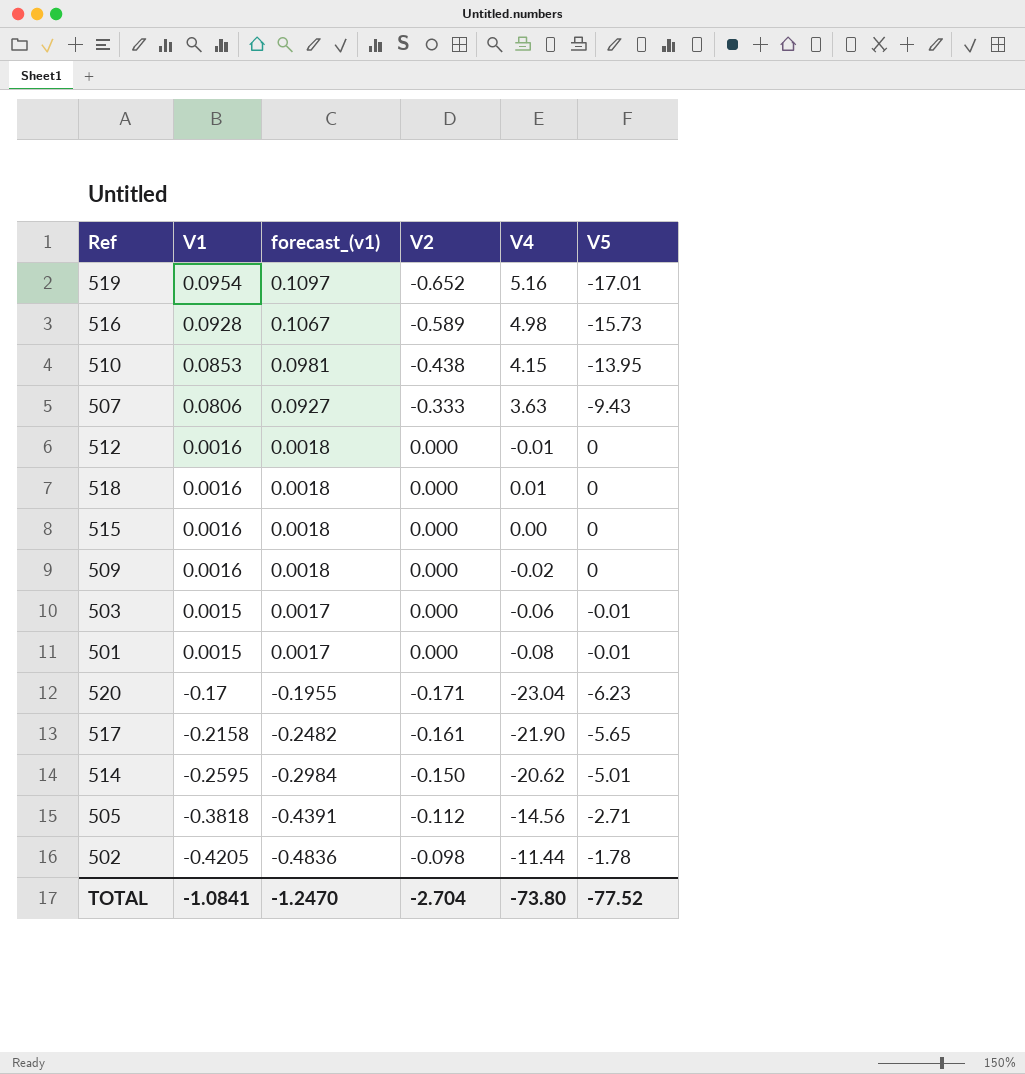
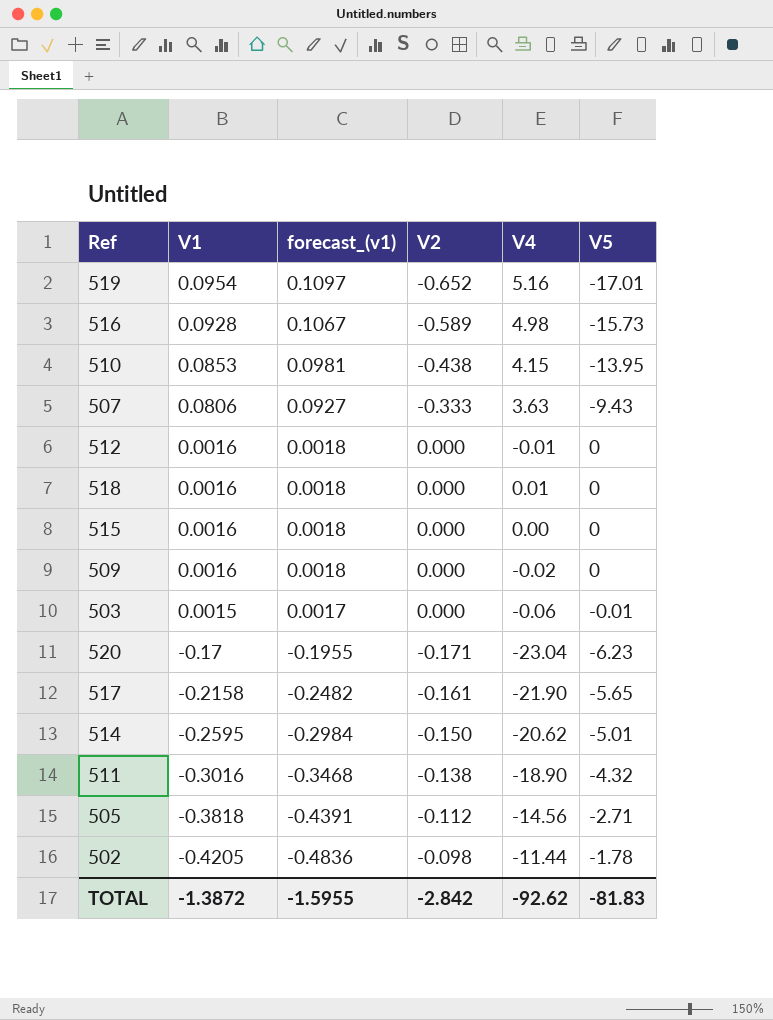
row 501: 0.0015 | 0.0017 | 0.000 | -0.08 | -0.01 -> none
row 511: none -> -0.3016 | -0.3468 | -0.138 | -18.90 | -4.32
TOTAL | V1: -1.0841 -> -1.3872
TOTAL | forecast_(v1): -1.2470 -> -1.5955
TOTAL | V2: -2.704 -> -2.842
TOTAL | V4: -73.80 -> -92.62
TOTAL | V5: -77.52 -> -81.83

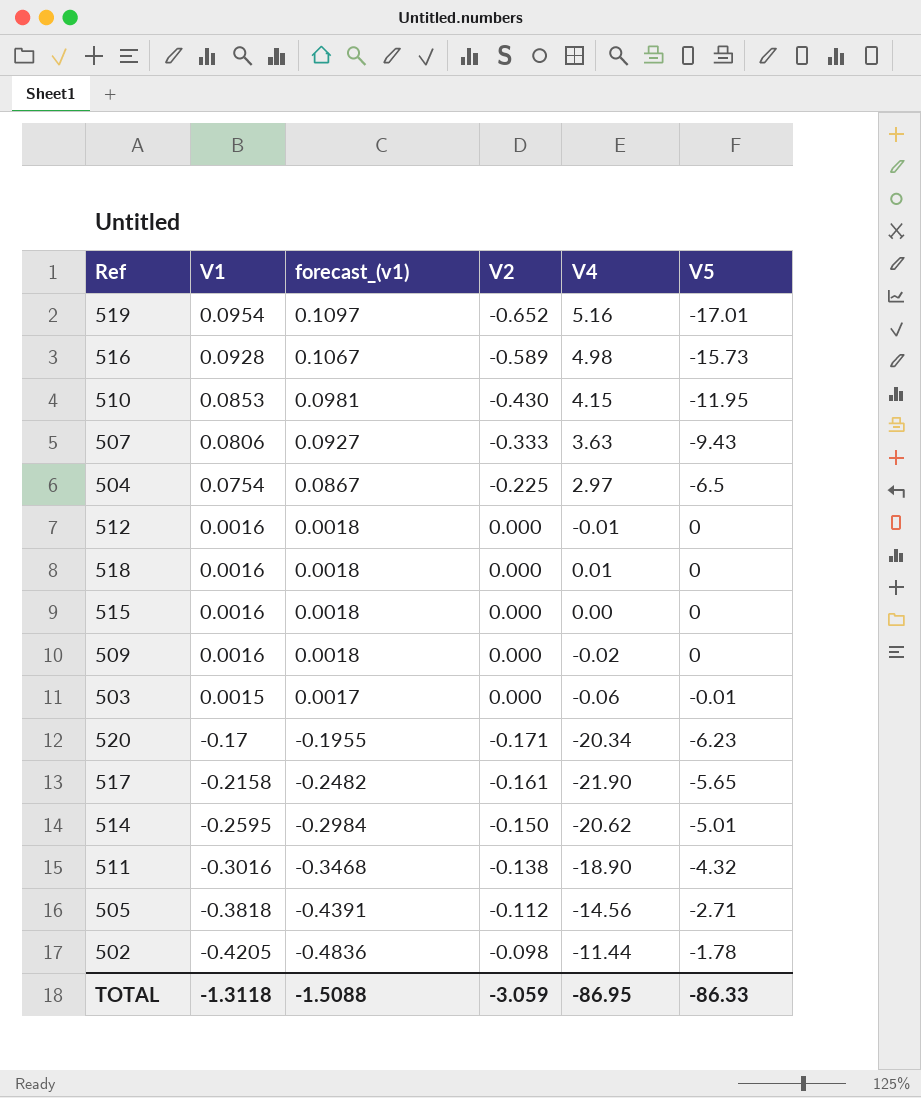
510 | V2: -0.438 -> -0.430
510 | V5: -13.95 -> -11.95
row 504: none -> 0.0754 | 0.0867 | -0.225 | 2.97 | -6.5
520 | V4: -23.04 -> -20.34
TOTAL | V1: -1.3872 -> -1.3118
TOTAL | forecast_(v1): -1.5955 -> -1.5088
TOTAL | V2: -2.842 -> -3.059
TOTAL | V4: -92.62 -> -86.95
TOTAL | V5: -81.83 -> -86.33

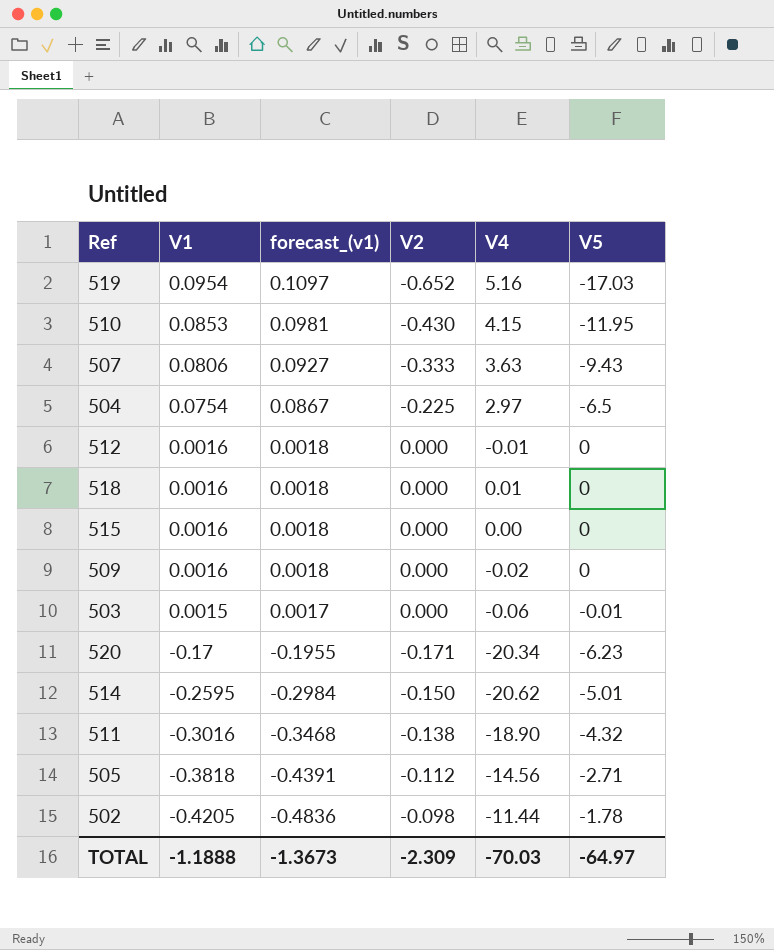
row 516: 0.0928 | 0.1067 | -0.589 | 4.98 | -15.73 -> none
row 517: -0.2158 | -0.2482 | -0.161 | -21.90 | -5.65 -> none
519 | V5: -17.01 -> -17.03
TOTAL | V1: -1.3118 -> -1.1888
TOTAL | forecast_(v1): -1.5088 -> -1.3673
TOTAL | V2: -3.059 -> -2.309
TOTAL | V4: -86.95 -> -70.03
TOTAL | V5: -86.33 -> -64.97

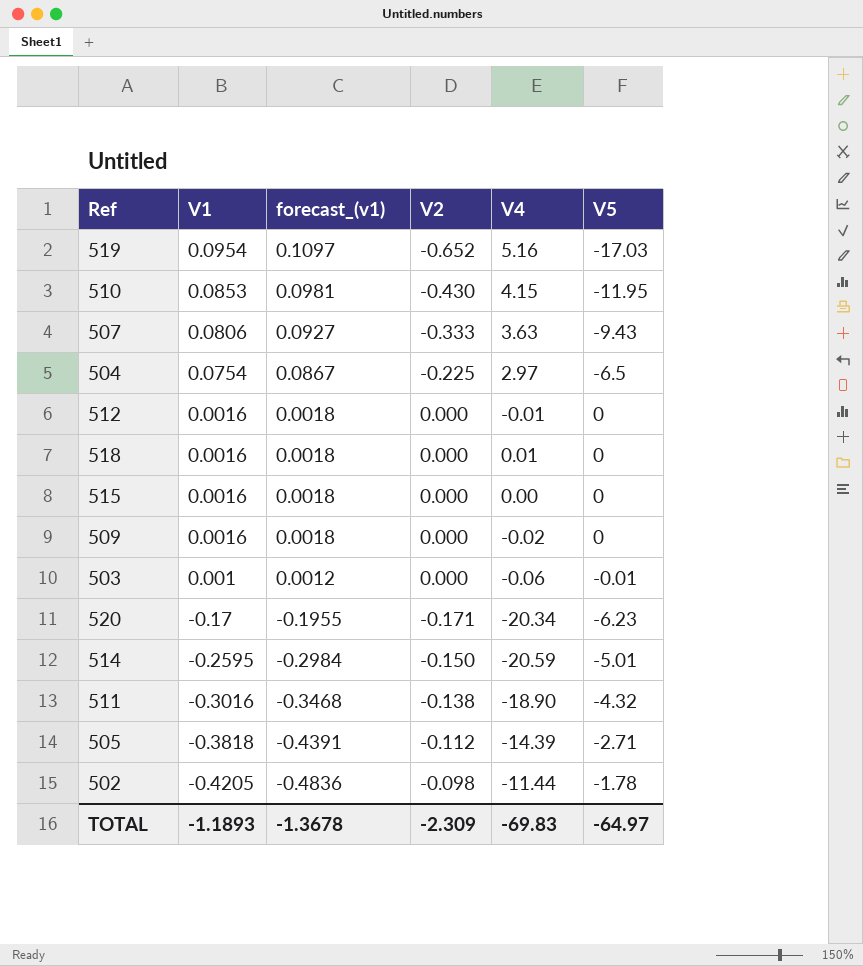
503 | V1: 0.0015 -> 0.001
503 | forecast_(v1): 0.0017 -> 0.0012
514 | V4: -20.62 -> -20.59
505 | V4: -14.56 -> -14.39
TOTAL | V1: -1.1888 -> -1.1893
TOTAL | forecast_(v1): -1.3673 -> -1.3678
TOTAL | V4: -70.03 -> -69.83

